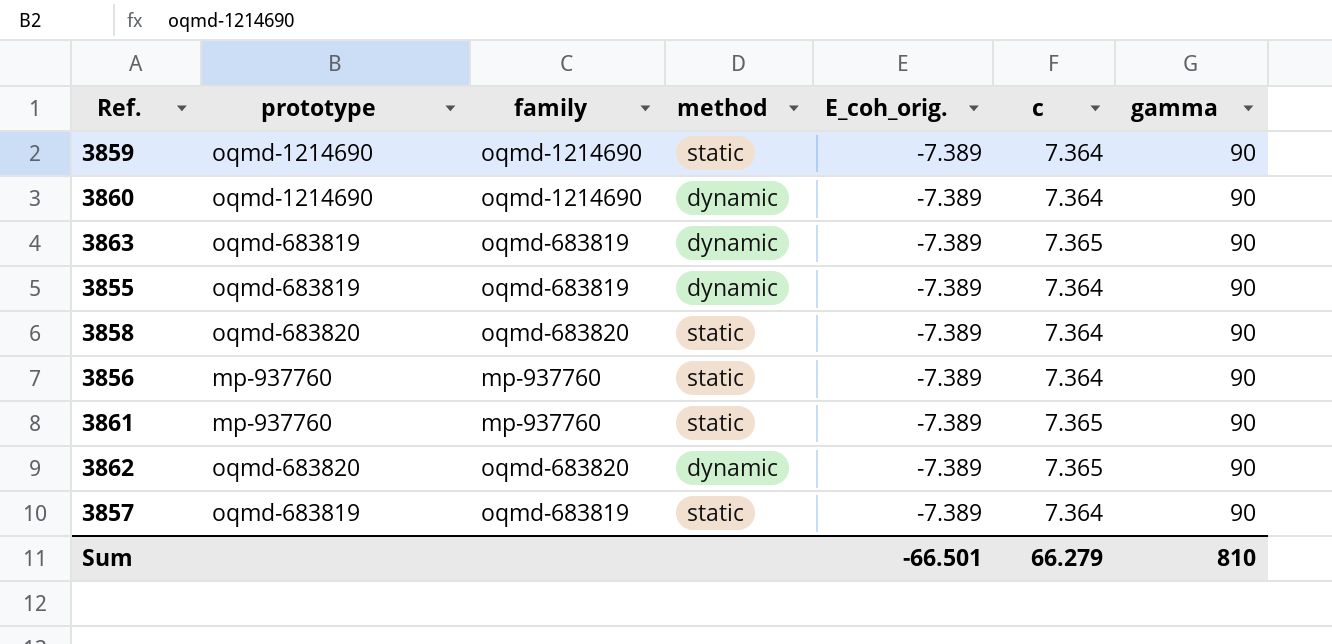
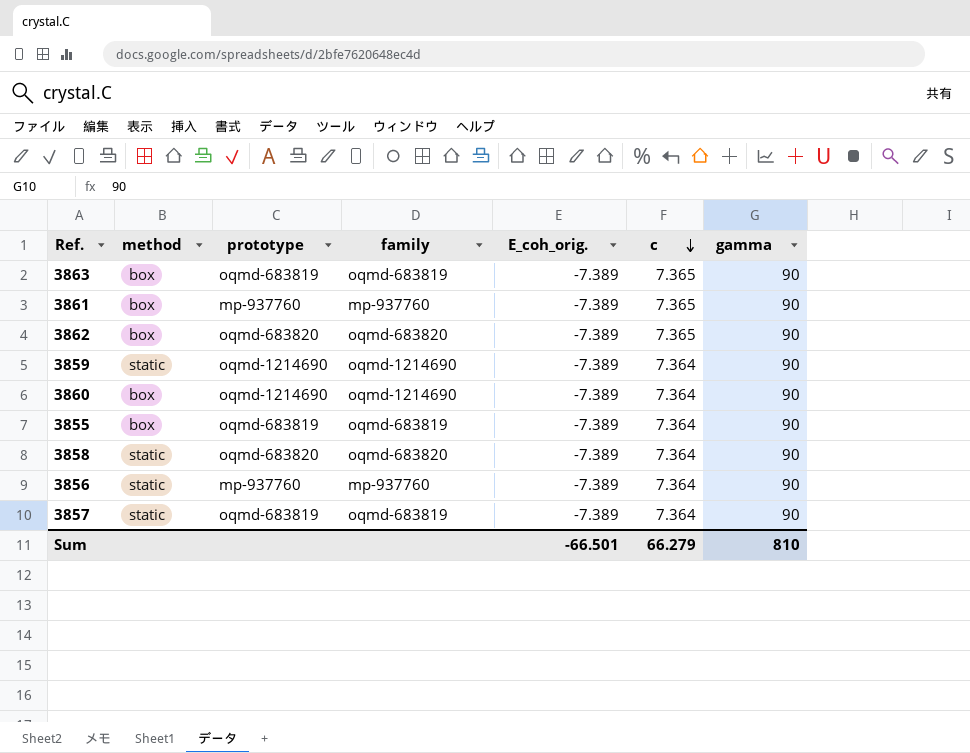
row order: none -> c descending
column method | position: 4 -> 2
3863 | method: dynamic -> box
3861 | method: static -> box
3862 | method: dynamic -> box
3860 | method: dynamic -> box
3855 | method: dynamic -> box

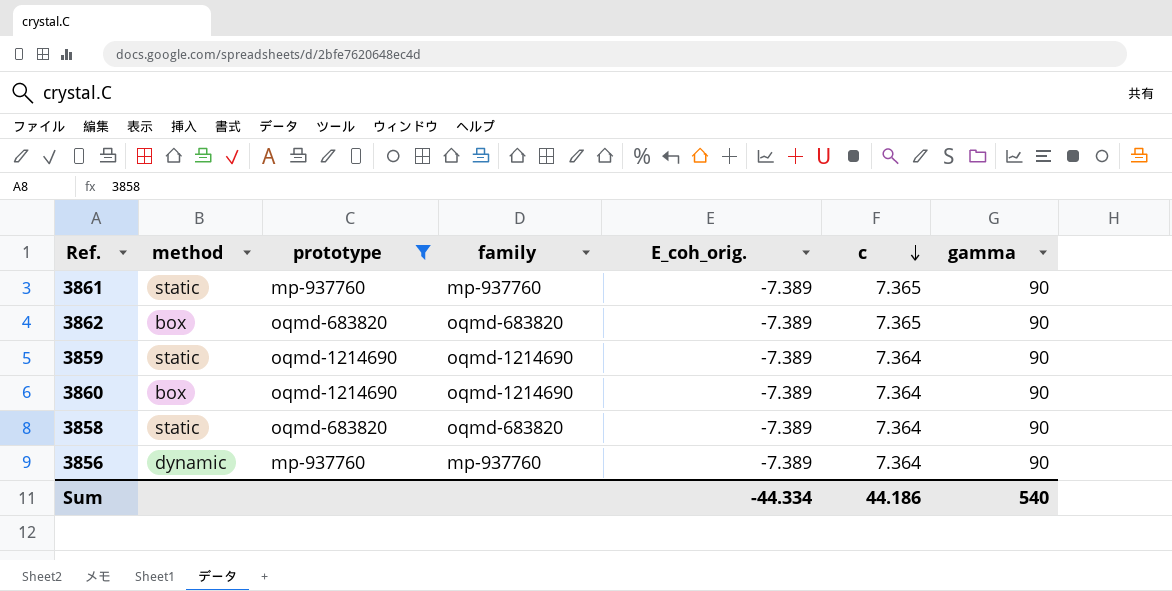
filter: none -> prototype != oqmd-683819
3861 | method: box -> static
3856 | method: static -> dynamic
Sum | E_coh_orig.: -66.501 -> -44.334
Sum | c: 66.279 -> 44.186
Sum | gamma: 810 -> 540

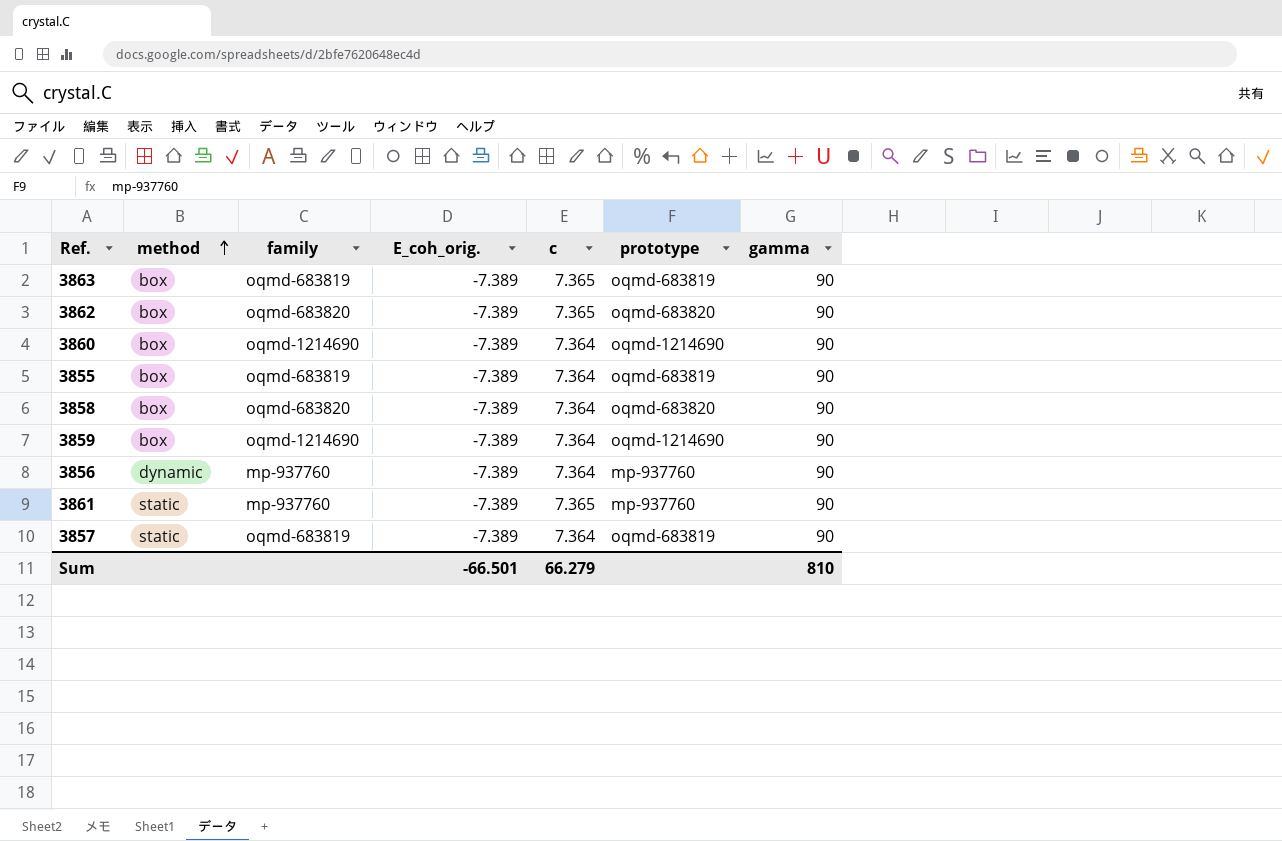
filter: prototype != oqmd-683819 -> none
row order: c descending -> method ascending
column prototype | position: 3 -> 6
3858 | method: static -> box
3859 | method: static -> box
Sum | E_coh_orig.: -44.334 -> -66.501
Sum | c: 44.186 -> 66.279
Sum | gamma: 540 -> 810

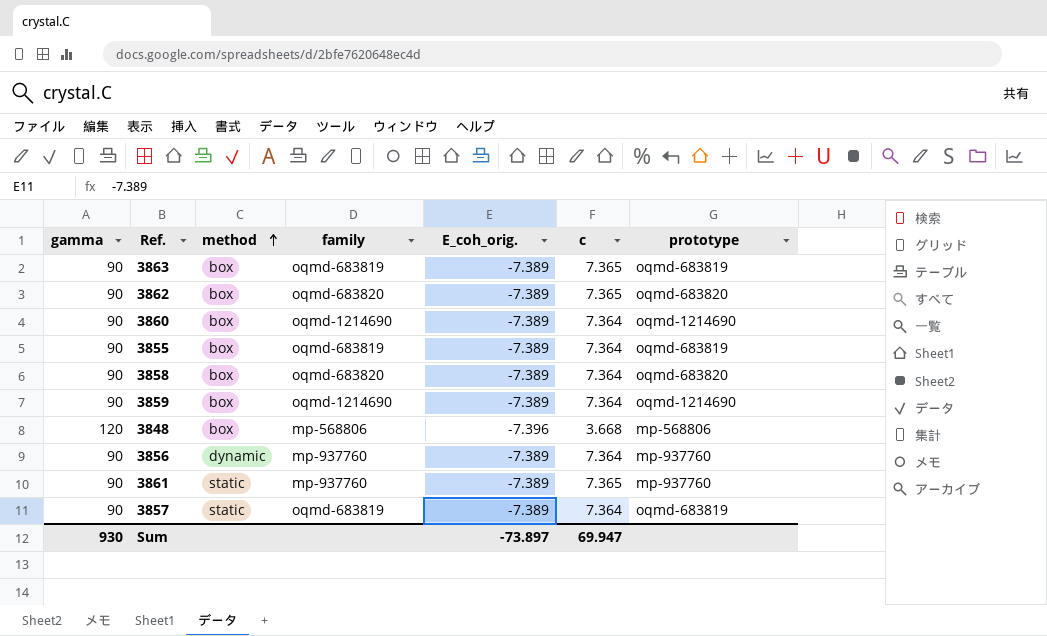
column gamma | position: 7 -> 1
row 3848: none -> 120 | box | mp-568806 | -7.396 | 3.668 | mp-568806
Sum | gamma: 810 -> 930
Sum | E_coh_orig.: -66.501 -> -73.897
Sum | c: 66.279 -> 69.947

